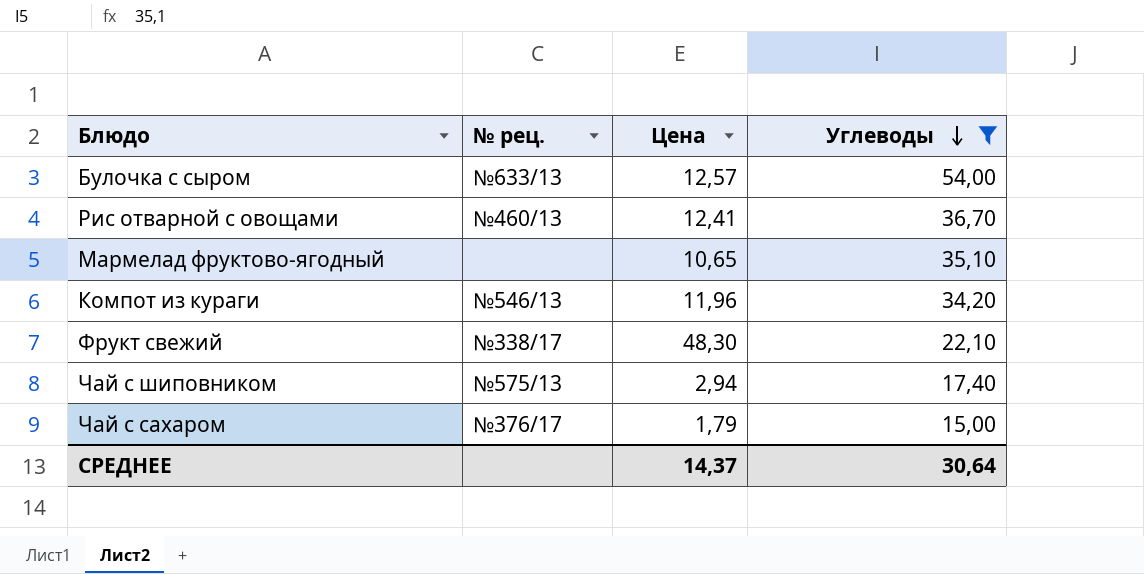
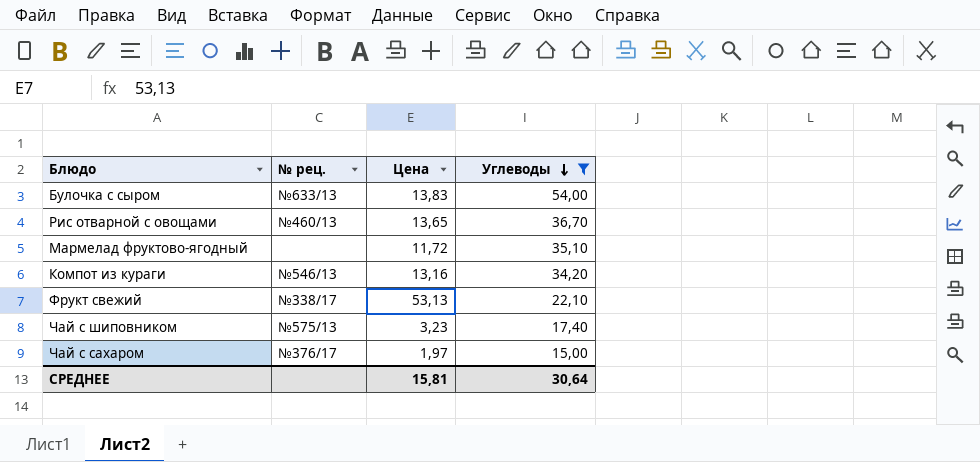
Булочка с сыром | Цена: 12,57 -> 13,83
Рис отварной с овощами | Цена: 12,41 -> 13,65
Мармелад фруктово-ягодный | Цена: 10,65 -> 11,72
Компот из кураги | Цена: 11,96 -> 13,16
Фрукт свежий | Цена: 48,30 -> 53,13
Чай с шиповником | Цена: 2,94 -> 3,23
Чай с сахаром | Цена: 1,79 -> 1,97
СРЕДНЕЕ | Цена: 14,37 -> 15,81

